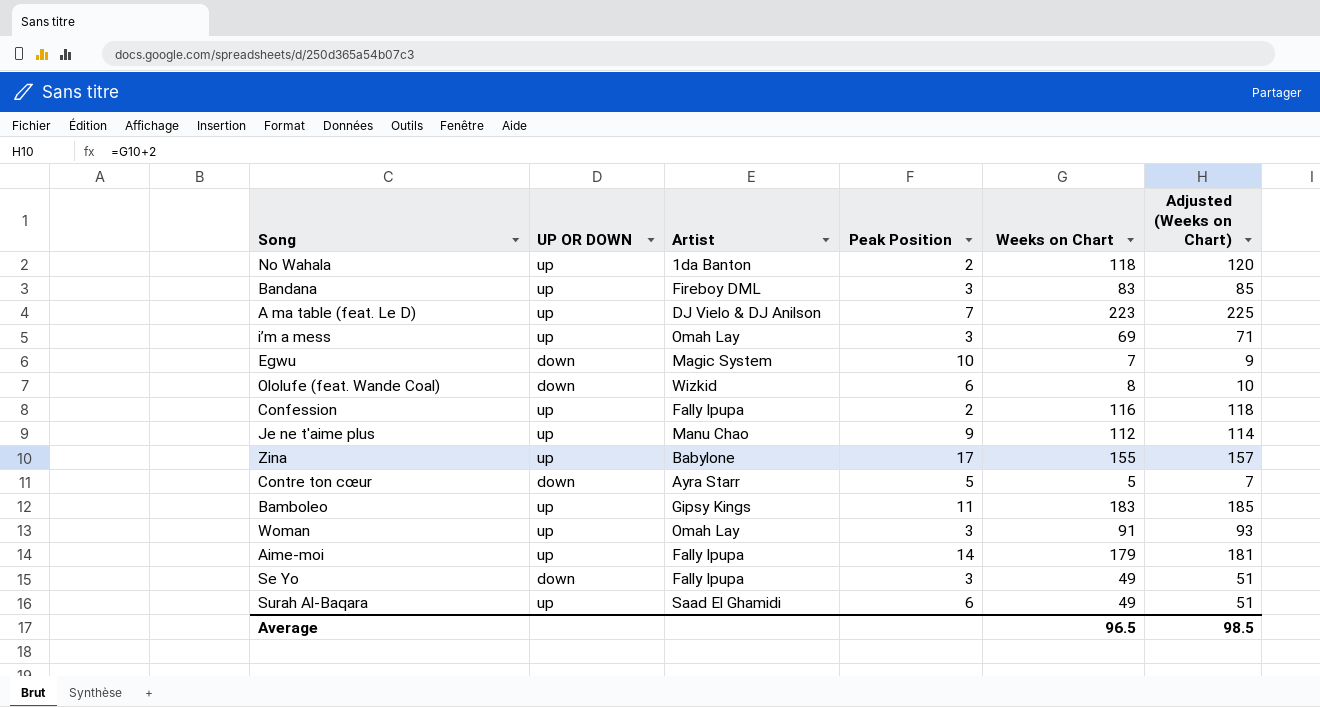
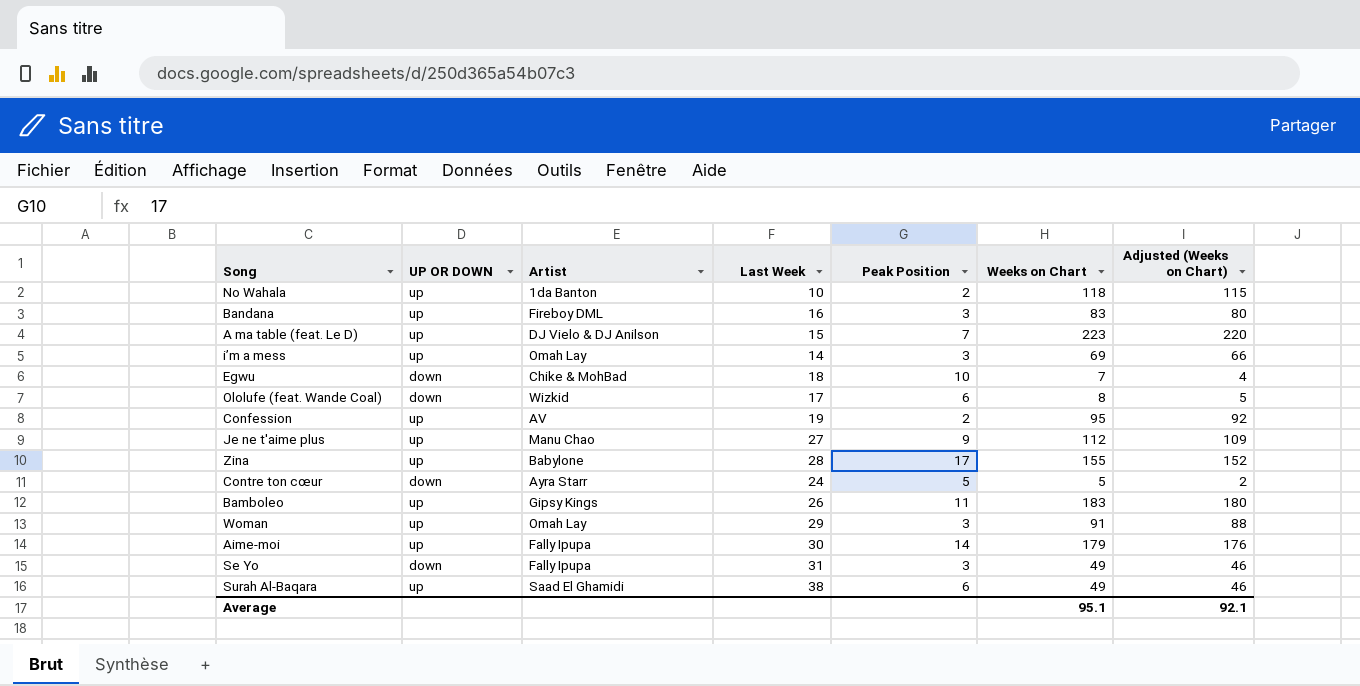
column Last Week | position: none -> 4
column Adjusted (Weeks on Chart) | formula: [Weeks on Chart] + 2 -> [Weeks on Chart] - 3
Egwu | Artist: Magic System -> Chike & MohBad
Confession | Artist: Fally Ipupa -> AV
Confession | Weeks on Chart: 116 -> 95
Average | Weeks on Chart: 96.5 -> 95.1
Average | Adjusted (Weeks on Chart): 98.5 -> 92.1

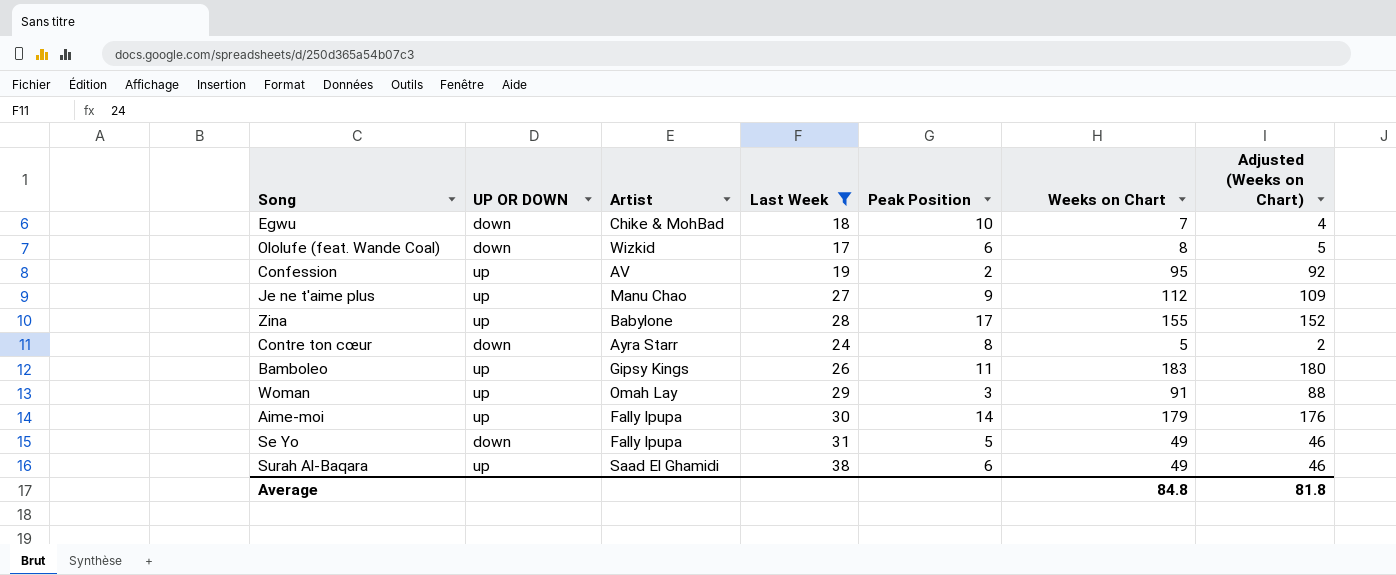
filter: none -> Last Week >= 17
Contre ton cœur | Peak Position: 5 -> 8
Se Yo | Peak Position: 3 -> 5
Average | Weeks on Chart: 95.1 -> 84.8
Average | Adjusted (Weeks on Chart): 92.1 -> 81.8

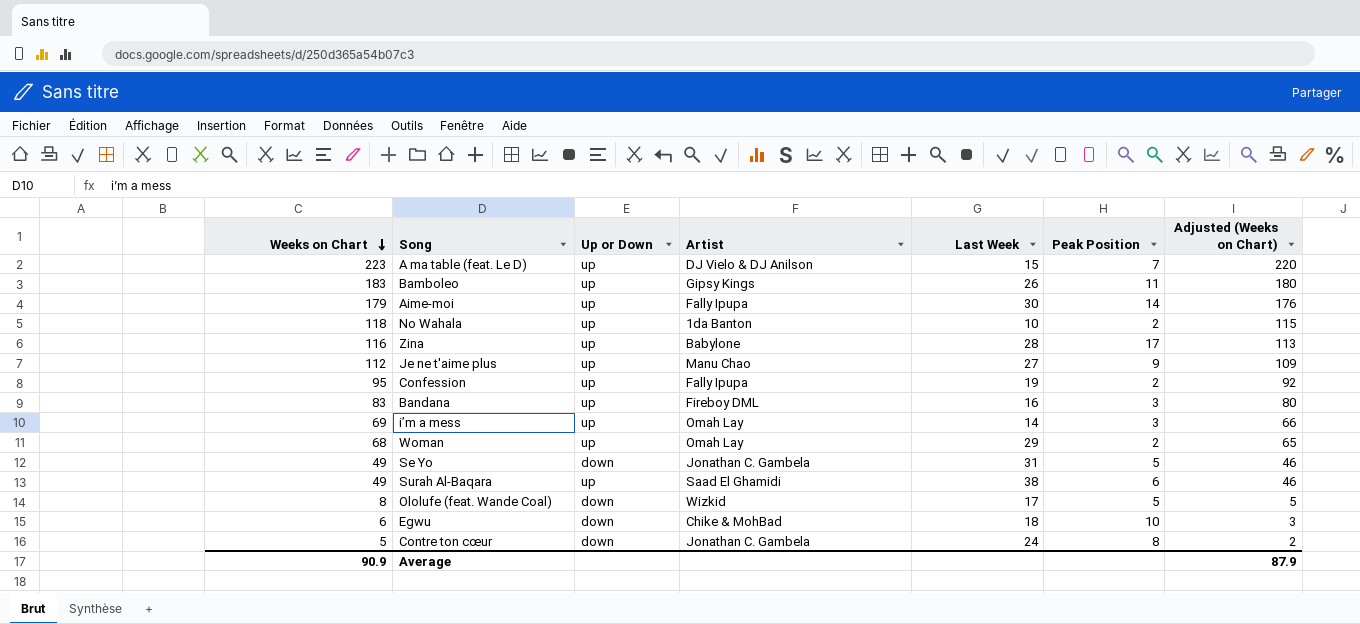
filter: Last Week >= 17 -> none
row order: none -> Weeks on Chart descending
column Weeks on Chart | position: 6 -> 1
column name: UP OR DOWN -> Up or Down
Zina | Weeks on Chart: 155 -> 116
Zina | Adjusted (Weeks on Chart): 152 -> 113
Confession | Artist: AV -> Fally Ipupa
Woman | Weeks on Chart: 91 -> 68
Woman | Peak Position: 3 -> 2
Woman | Adjusted (Weeks on Chart): 88 -> 65
Se Yo | Artist: Fally Ipupa -> Jonathan C. Gambela
Ololufe (feat. Wande Coal) | Peak Position: 6 -> 5
Egwu | Weeks on Chart: 7 -> 6
Egwu | Adjusted (Weeks on Chart): 4 -> 3
Contre ton cœur | Artist: Ayra Starr -> Jonathan C. Gambela
Average | Weeks on Chart: 84.8 -> 90.9
Average | Adjusted (Weeks on Chart): 81.8 -> 87.9

